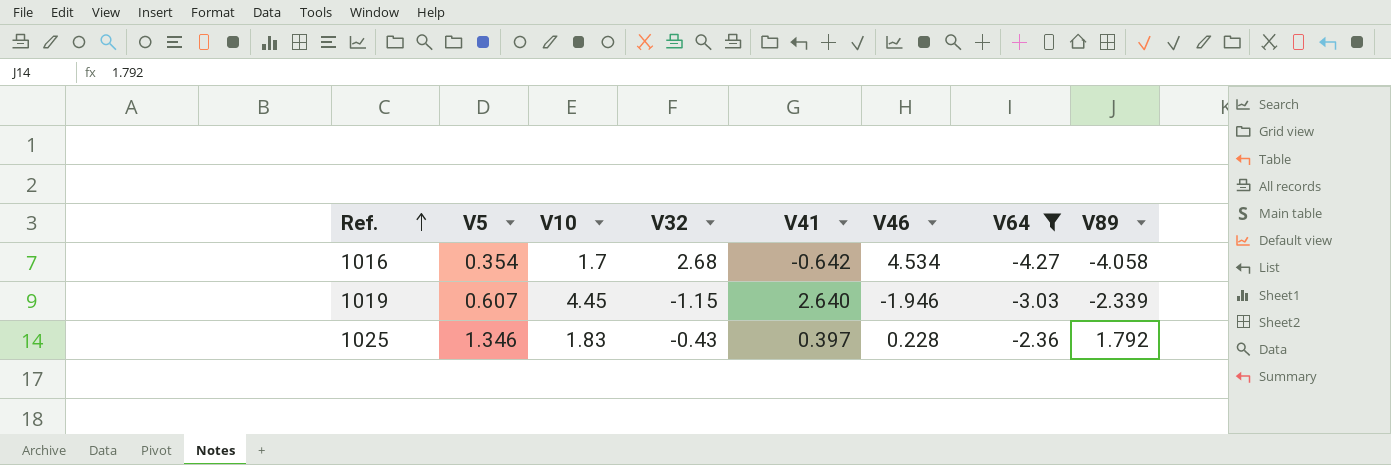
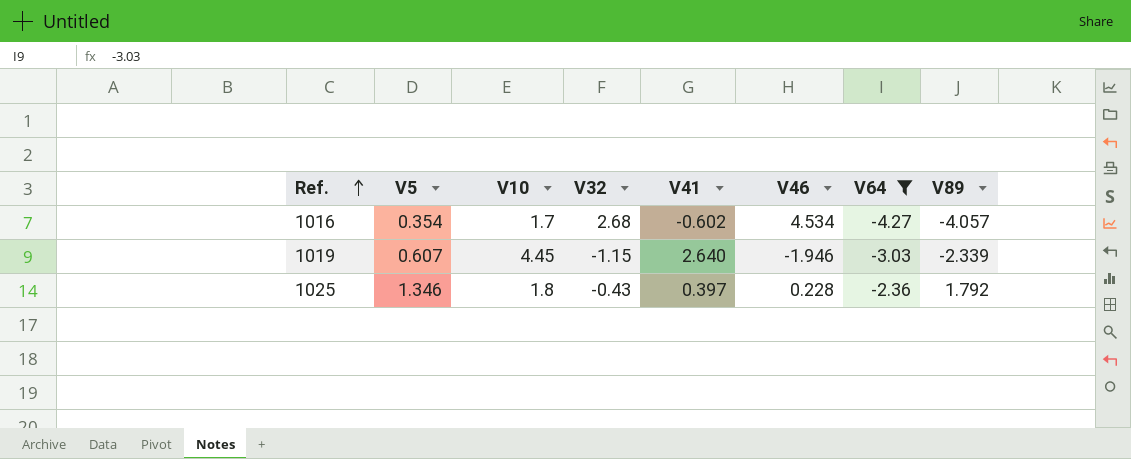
1016 | V41: -0.642 -> -0.602
1016 | V89: -4.058 -> -4.057
1025 | V10: 1.83 -> 1.8

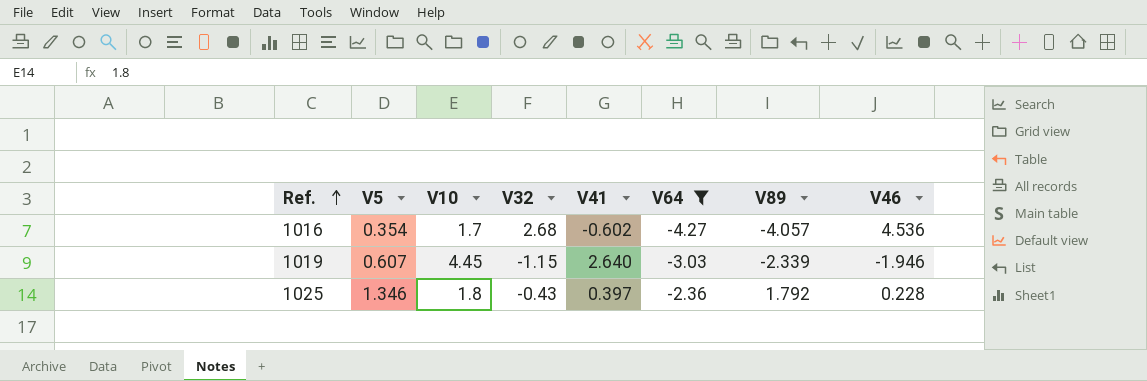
column V46 | position: 6 -> 8
1016 | V46: 4.534 -> 4.536

